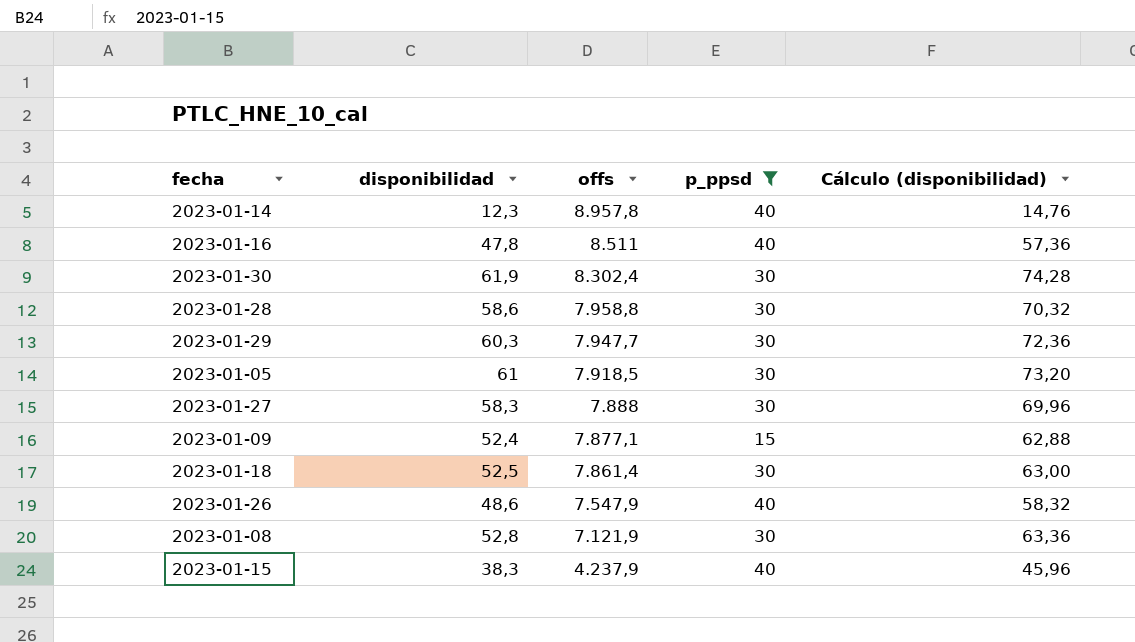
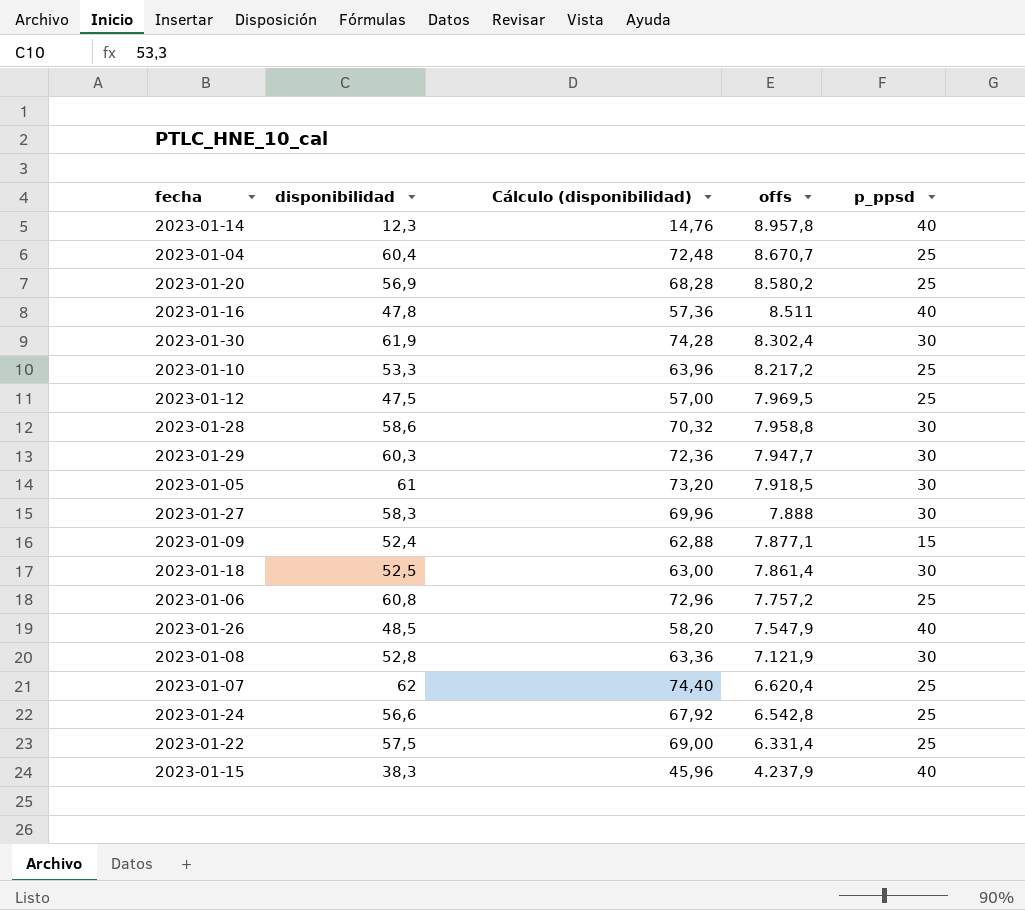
filter: p_ppsd != 25 -> none
column Cálculo (disponibilidad) | position: 5 -> 3
2023-01-26 | disponibilidad: 48,6 -> 48,5
2023-01-26 | Cálculo (disponibilidad): 58,32 -> 58,20

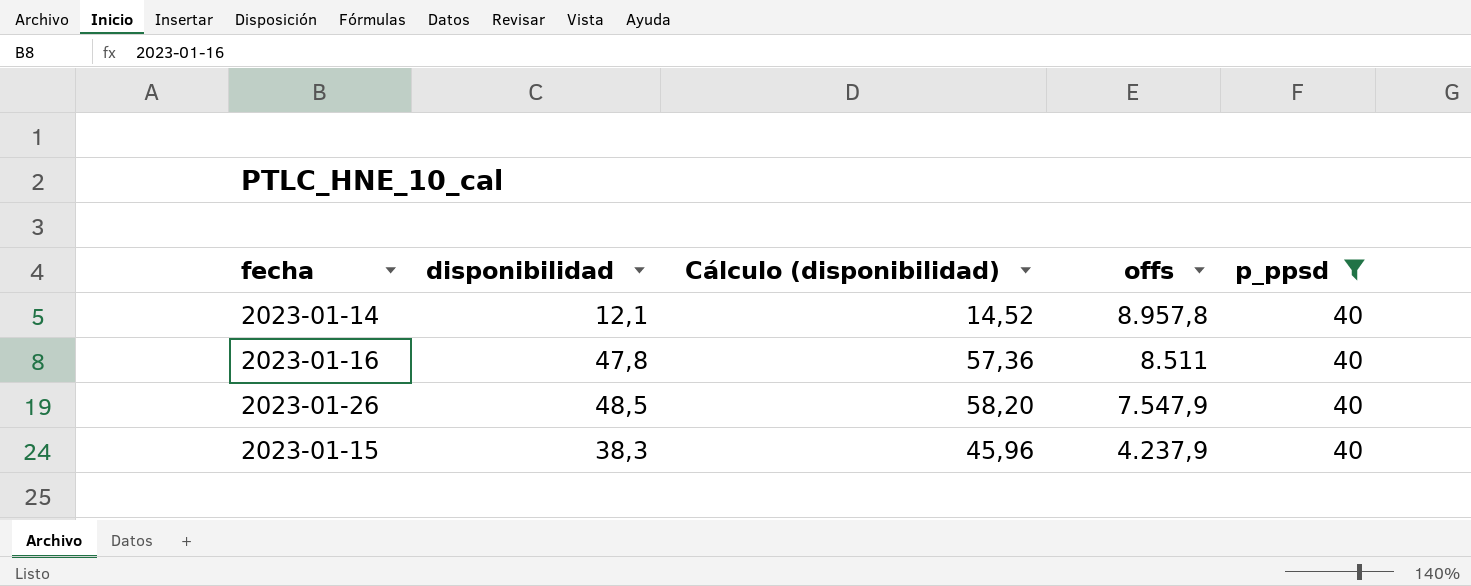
filter: none -> p_ppsd = 40
2023-01-14 | disponibilidad: 12,3 -> 12,1
2023-01-14 | Cálculo (disponibilidad): 14,76 -> 14,52

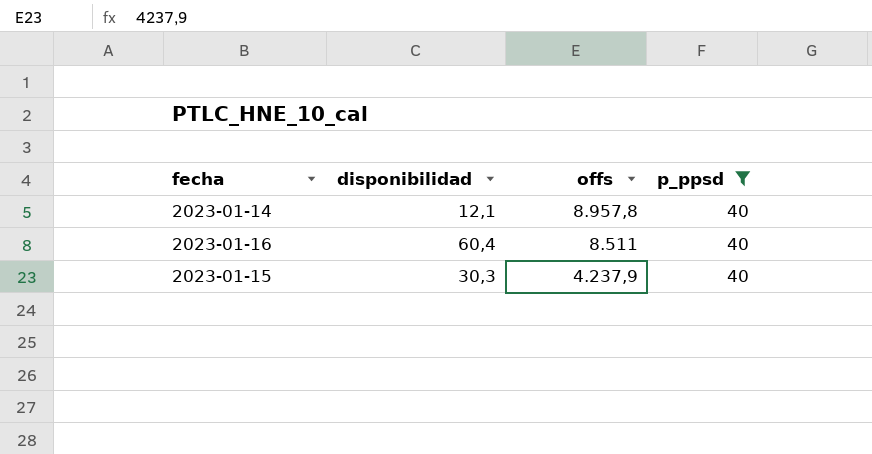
column Cálculo (disponibilidad) | formula: [disponibilidad] * 1,2 -> none
row 2023-01-26: 48,5 | 58,20 | 7.547,9 | 40 -> none
2023-01-16 | disponibilidad: 47,8 -> 60,4
2023-01-15 | disponibilidad: 38,3 -> 30,3

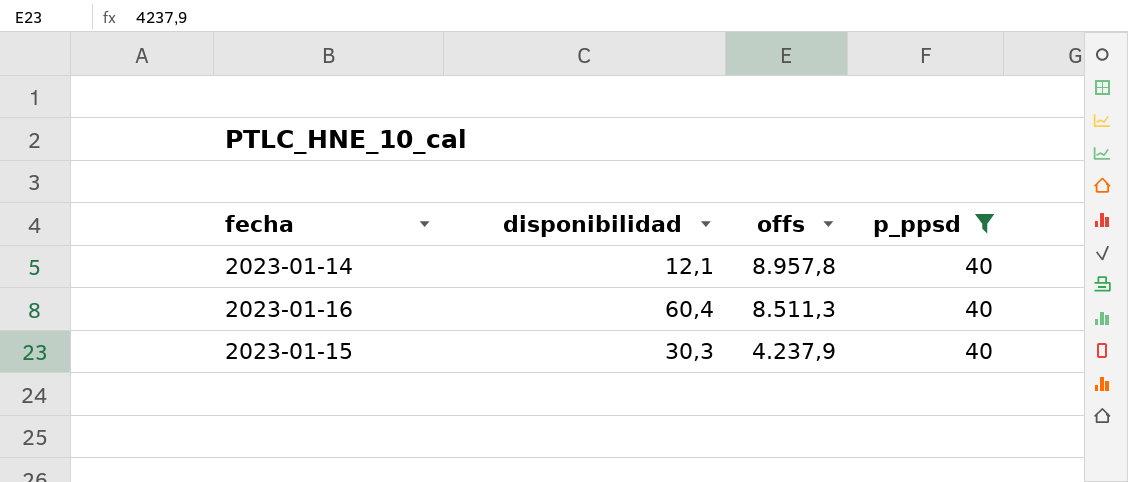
2023-01-16 | offs: 8.511 -> 8.511,3

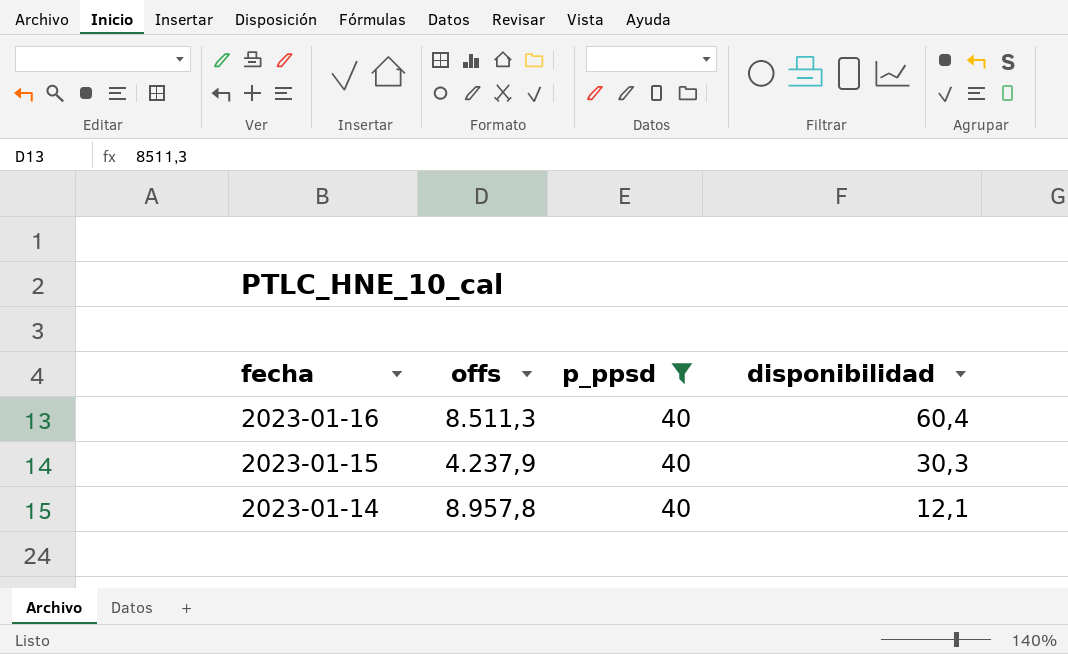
row order: offs descending -> fecha descending
column disponibilidad | position: 2 -> 4

